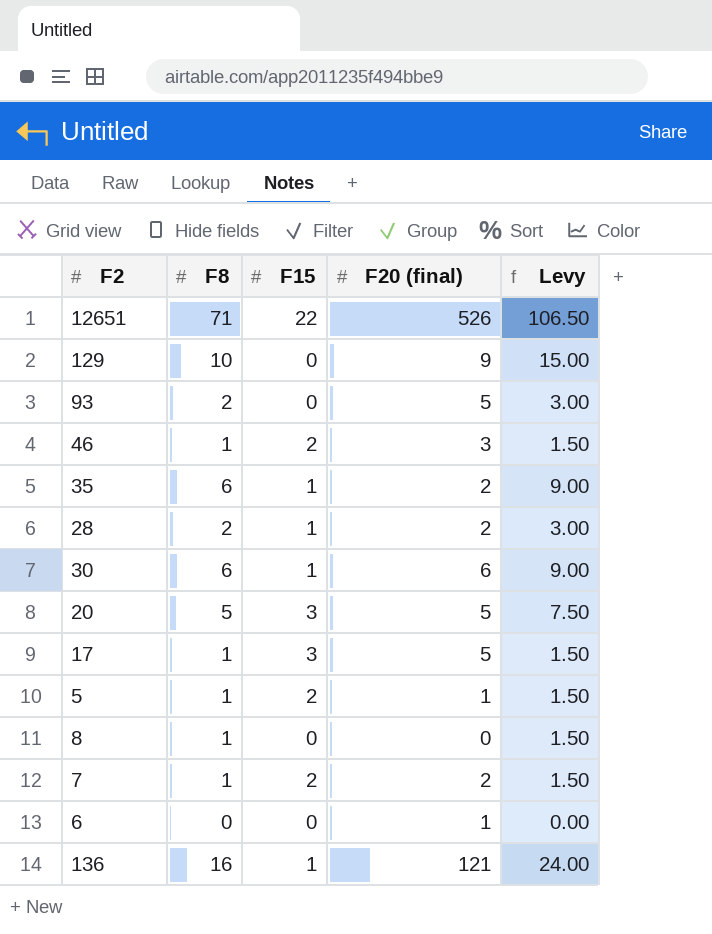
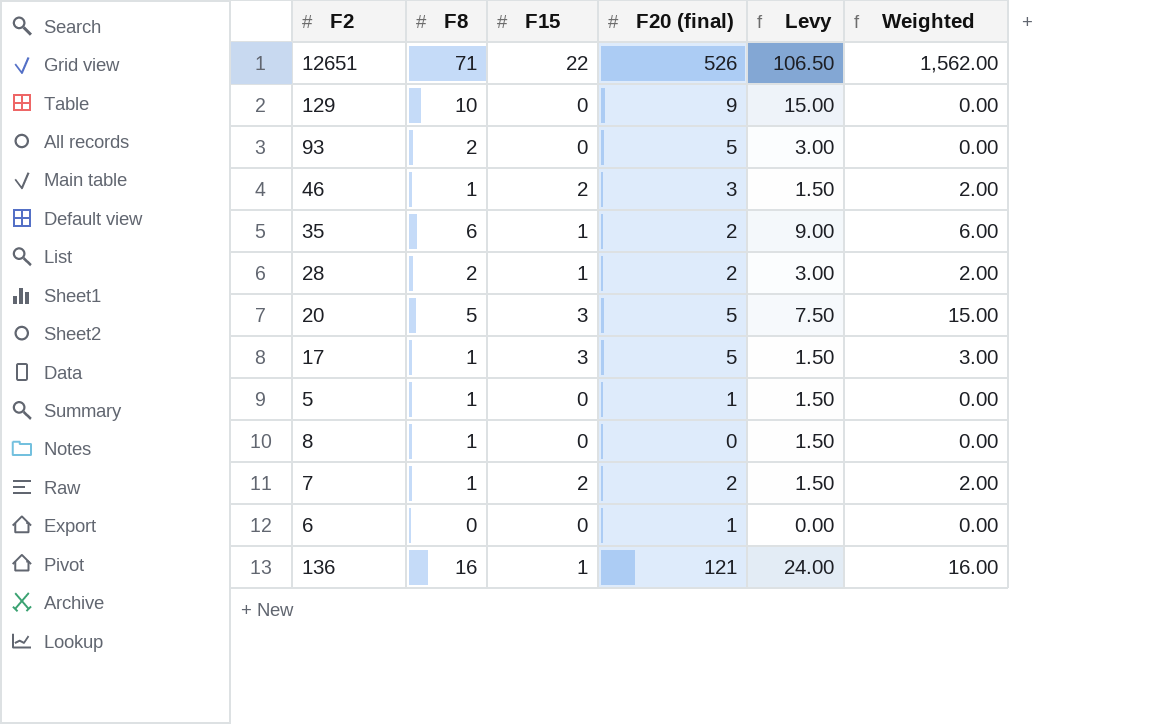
column Weighted | formula: none -> [F8] * [F15]
row 30: 6 | 1 | 6 | 9.00 -> none
5 | F15: 2 -> 0

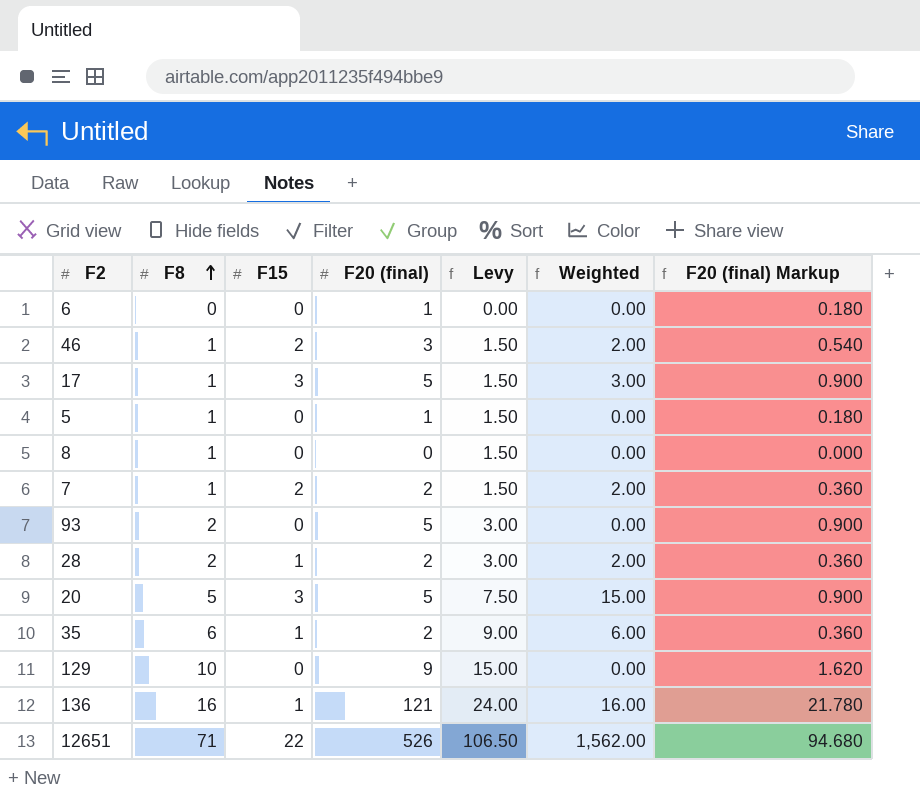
row order: none -> F8 ascending
column F20 (final) Markup | formula: none -> [F20 (final)] * 0.18

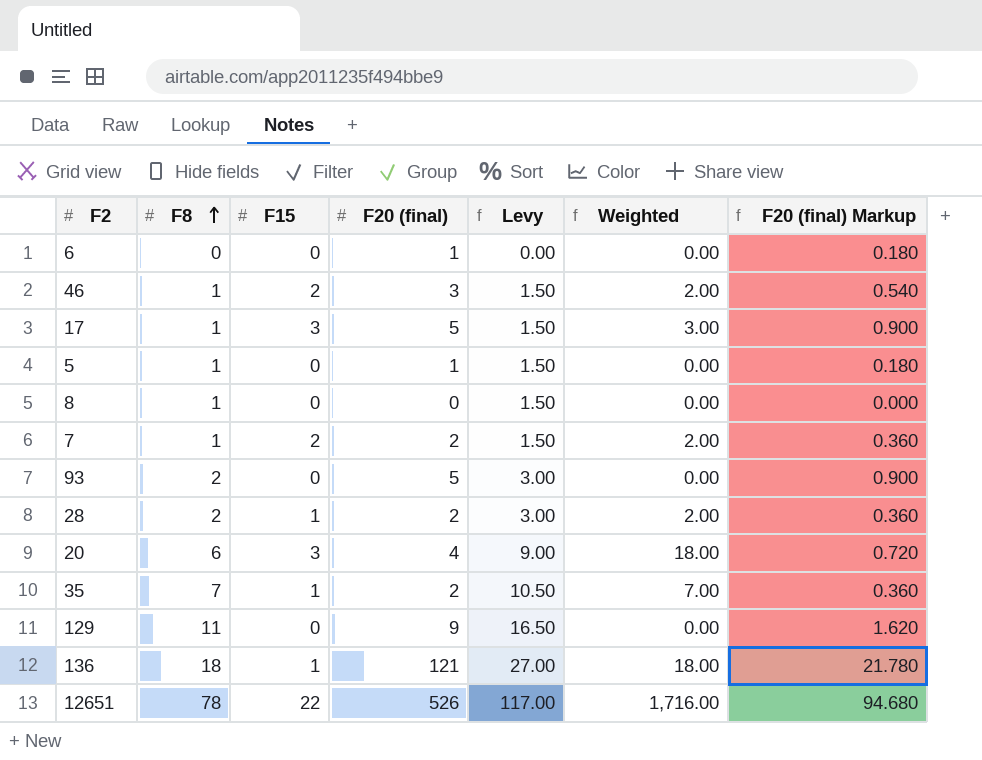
20 | F8: 5 -> 6
20 | F20 (final): 5 -> 4
20 | Levy: 7.50 -> 9.00
20 | Weighted: 15.00 -> 18.00
20 | F20 (final) Markup: 0.900 -> 0.720
35 | F8: 6 -> 7
35 | Levy: 9.00 -> 10.50
35 | Weighted: 6.00 -> 7.00
129 | F8: 10 -> 11
129 | Levy: 15.00 -> 16.50
136 | F8: 16 -> 18
136 | Levy: 24.00 -> 27.00
136 | Weighted: 16.00 -> 18.00
12651 | F8: 71 -> 78
12651 | Levy: 106.50 -> 117.00
12651 | Weighted: 1,562.00 -> 1,716.00

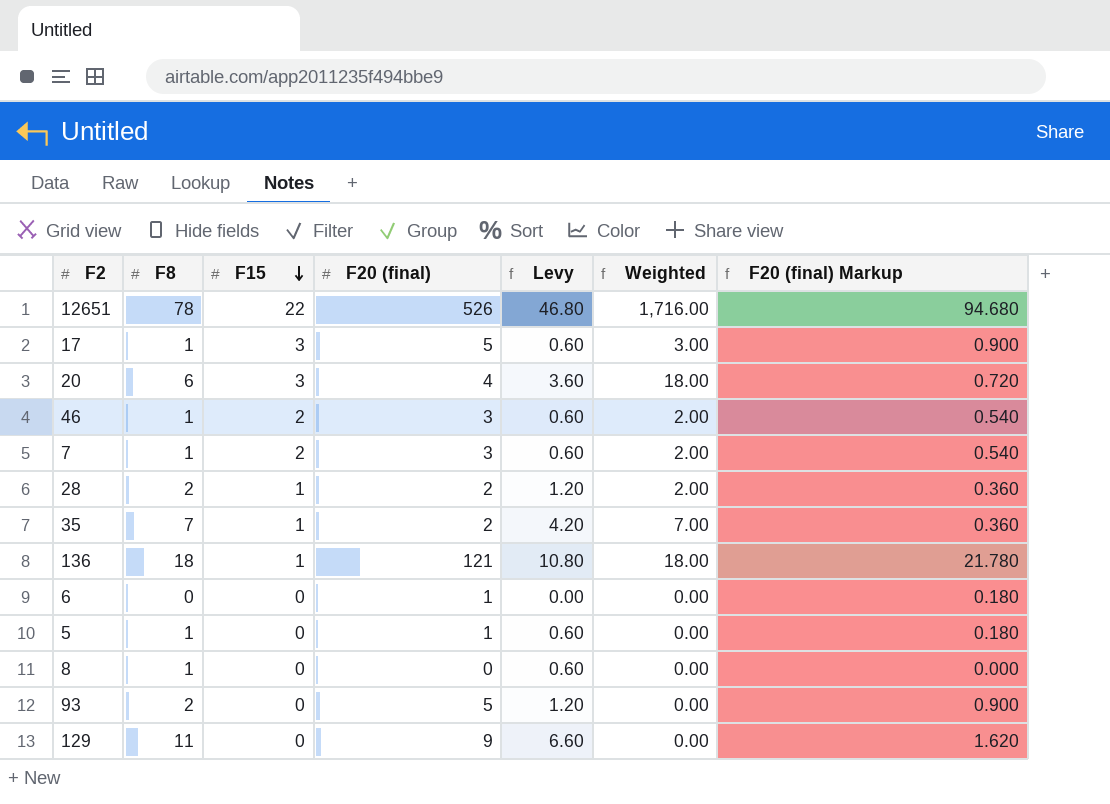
row order: F8 ascending -> F15 descending
column Levy | formula: [F8] * 1.5 -> [F8] * 0.6
7 | F20 (final): 2 -> 3
7 | F20 (final) Markup: 0.360 -> 0.540

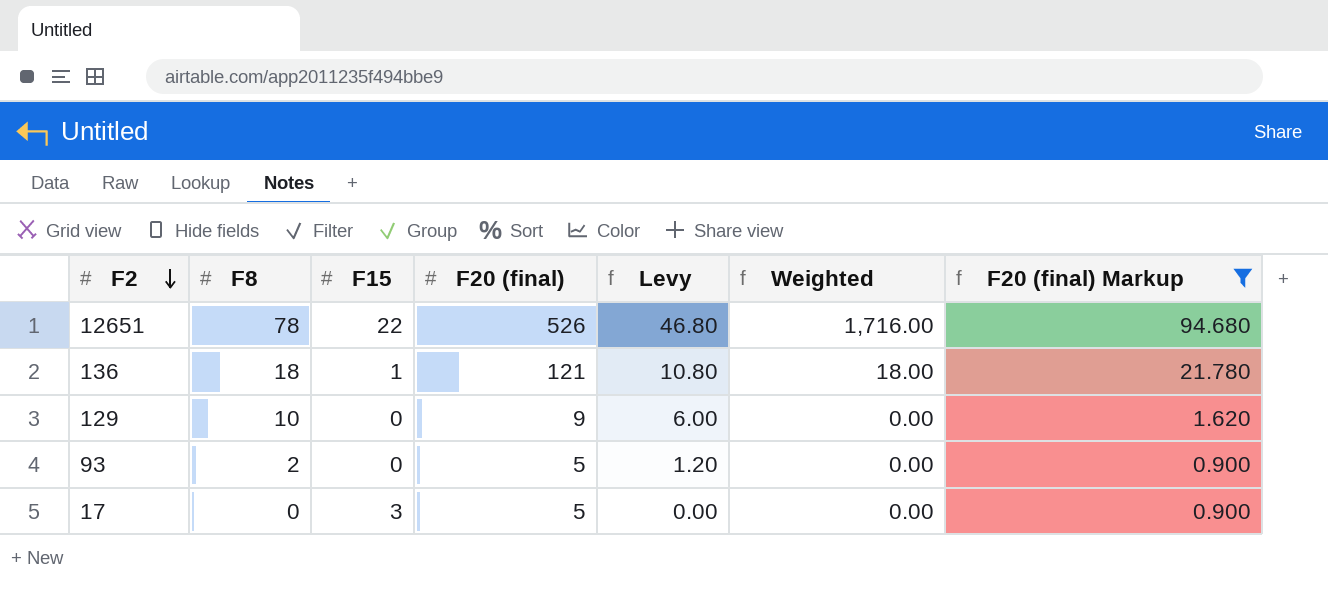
filter: none -> F20 (final) Markup >= 0.900
row order: F15 descending -> F2 descending
129 | F8: 11 -> 10
129 | Levy: 6.60 -> 6.00
17 | F8: 1 -> 0
17 | Levy: 0.60 -> 0.00
17 | Weighted: 3.00 -> 0.00

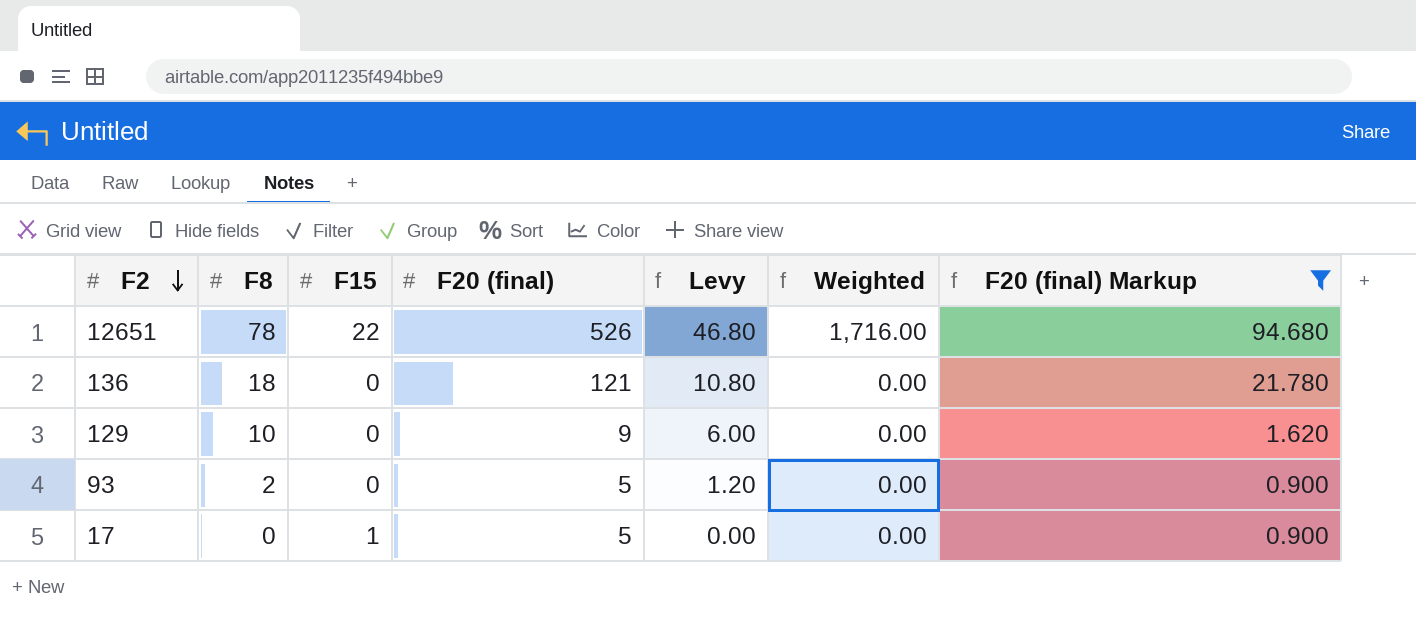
136 | F15: 1 -> 0
136 | Weighted: 18.00 -> 0.00
17 | F15: 3 -> 1

